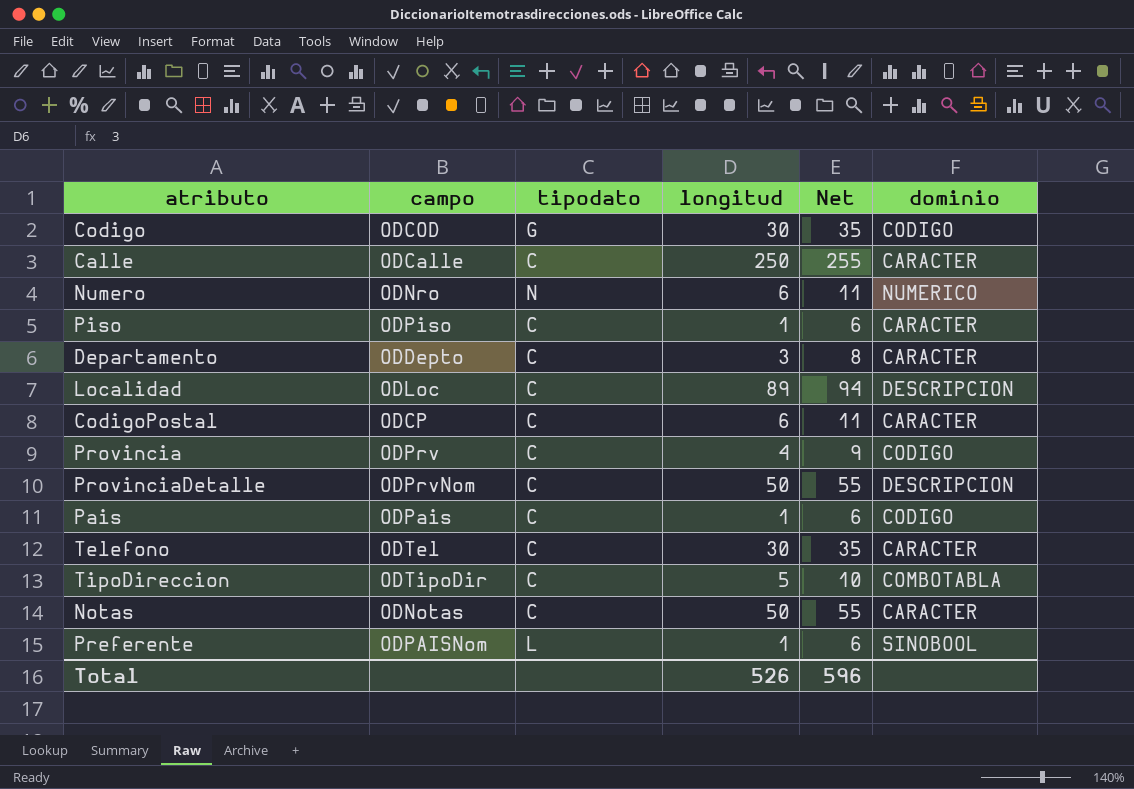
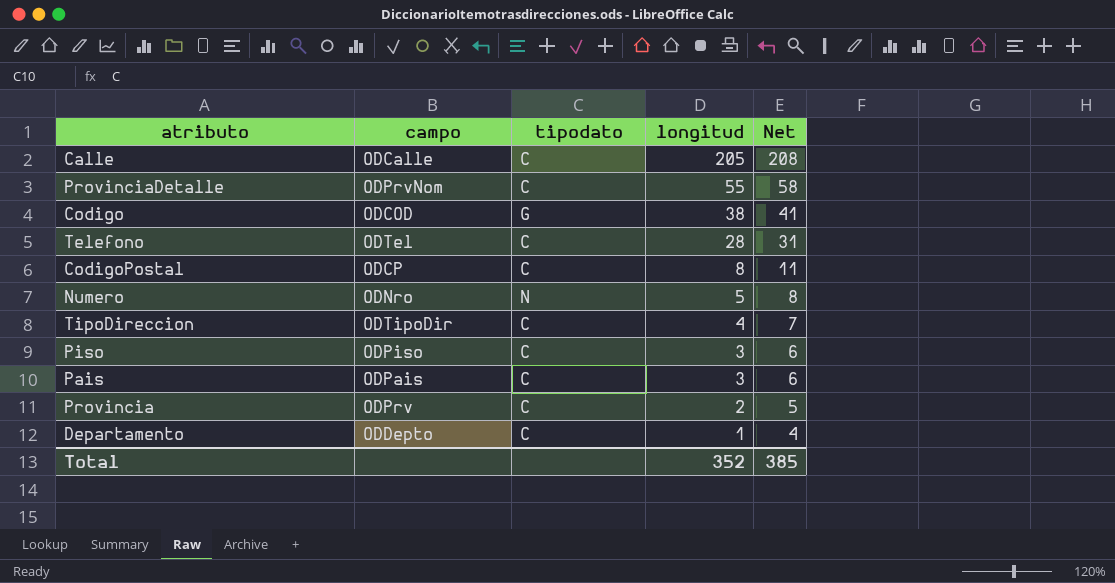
row order: none -> longitud descending
column dominio | position: 6 -> none
column Net | formula: [longitud] + 5 -> [longitud] + 3
row Localidad: ODLoc | C | 89 | 94 | DESCRIPCION -> none
row Notas: ODNotas | C | 50 | 55 | CARACTER -> none
row Preferente: ODPAISNom | L | 1 | 6 | SINOBOOL -> none
Calle | longitud: 250 -> 205
ProvinciaDetalle | longitud: 50 -> 55
Codigo | longitud: 30 -> 38
Telefono | longitud: 30 -> 28
CodigoPostal | longitud: 6 -> 8
Numero | longitud: 6 -> 5
TipoDireccion | longitud: 5 -> 4
Piso | longitud: 1 -> 3
Pais | longitud: 1 -> 3
Provincia | longitud: 4 -> 2
Departamento | longitud: 3 -> 1
Total | longitud: 526 -> 352
Total | Net: 596 -> 385

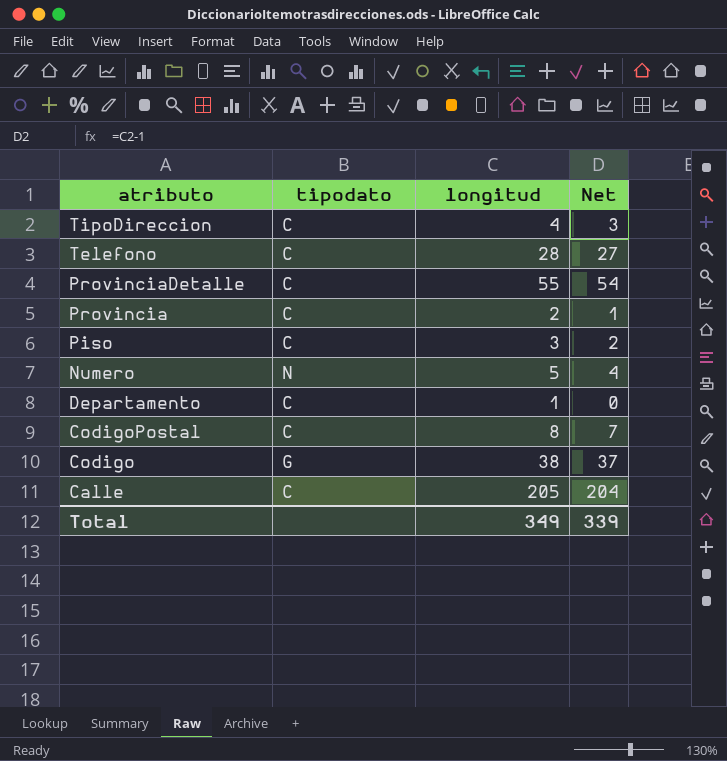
row order: longitud descending -> atributo descending
column campo | position: 2 -> none
column Net | formula: [longitud] + 3 -> [longitud] - 1
row Pais: ODPais | C | 3 | 6 -> none
Total | longitud: 352 -> 349
Total | Net: 385 -> 339

